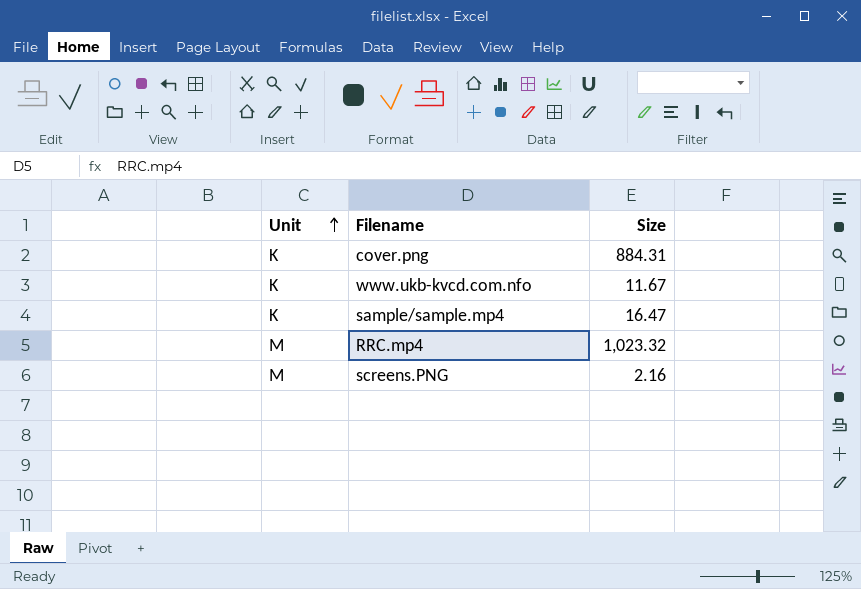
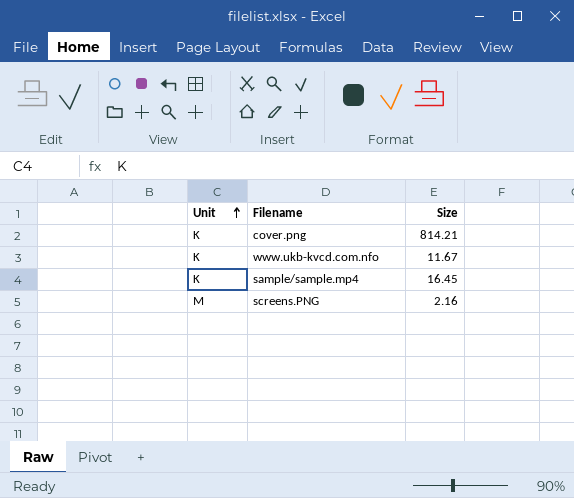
row RRC.mp4: M | 1,023.32 -> none
cover.png | Size: 884.31 -> 814.21
sample/sample.mp4 | Size: 16.47 -> 16.45

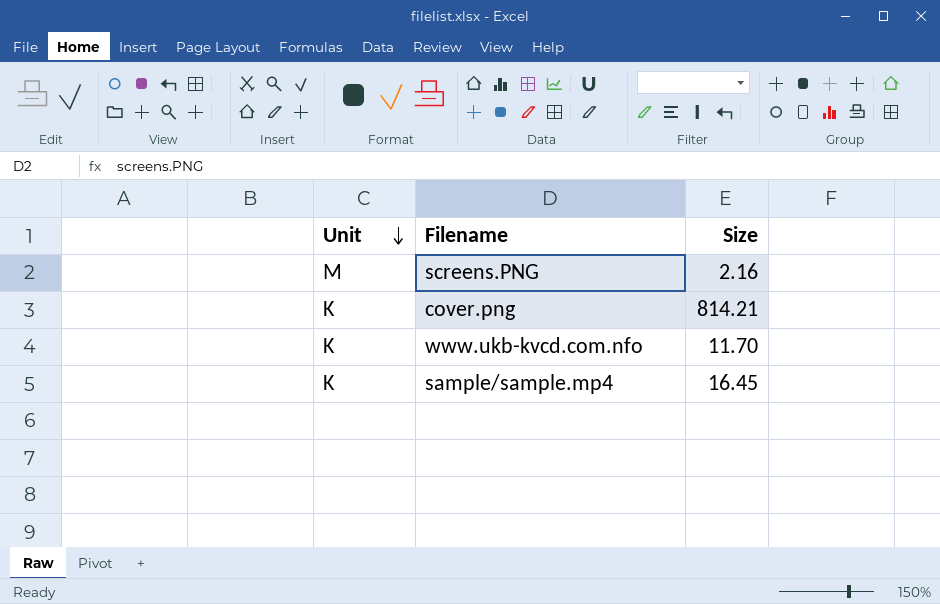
row order: Unit ascending -> Unit descending
www.ukb-kvcd.com.nfo | Size: 11.67 -> 11.70

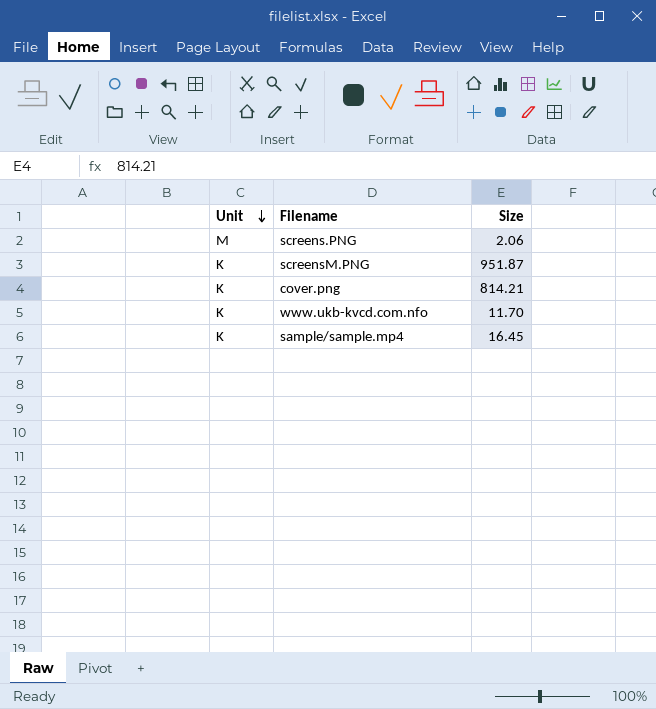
screens.PNG | Size: 2.16 -> 2.06
row screensM.PNG: none -> K | 951.87

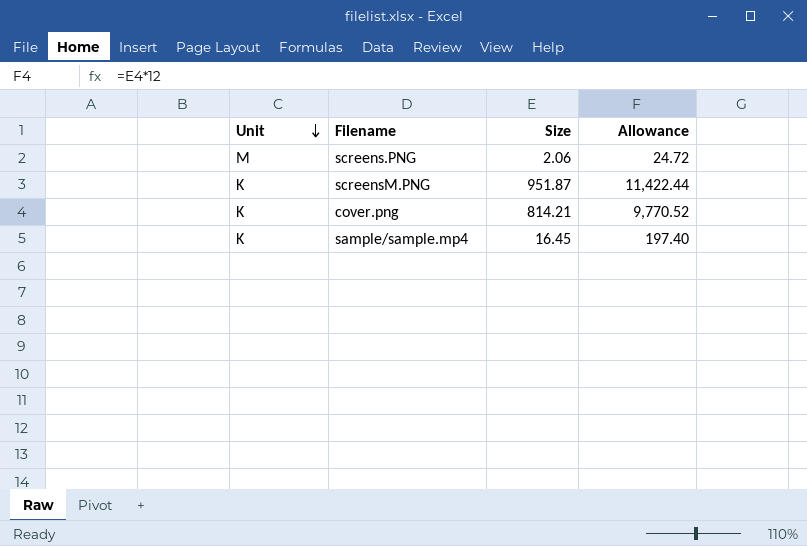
column Allowance | formula: none -> [Size] * 12
row www.ukb-kvcd.com.nfo: K | 11.70 -> none

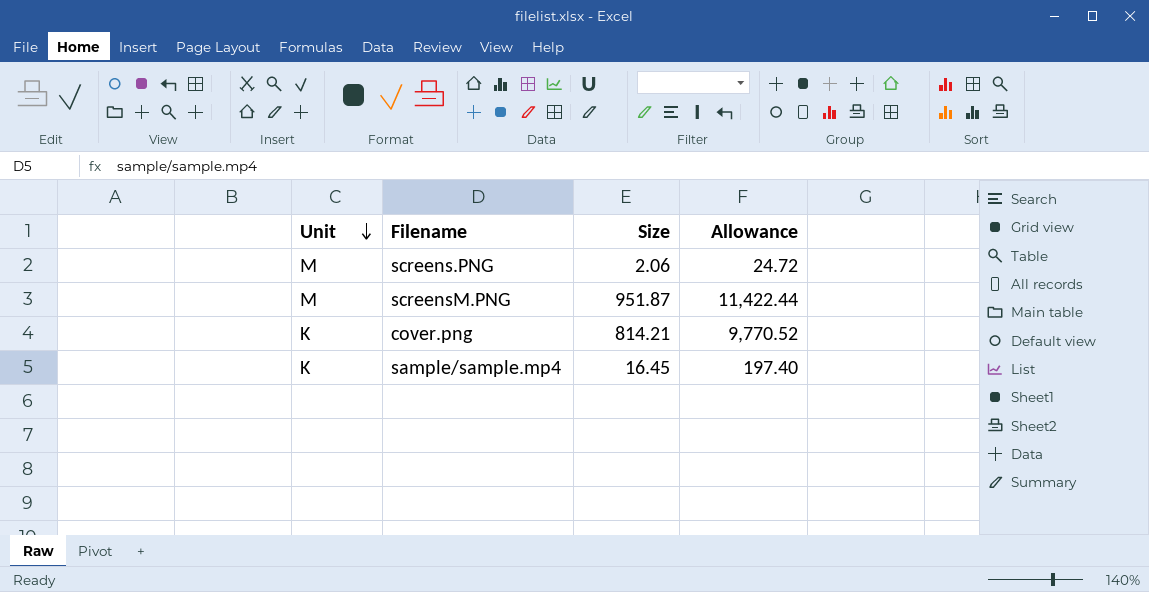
screensM.PNG | Unit: K -> M

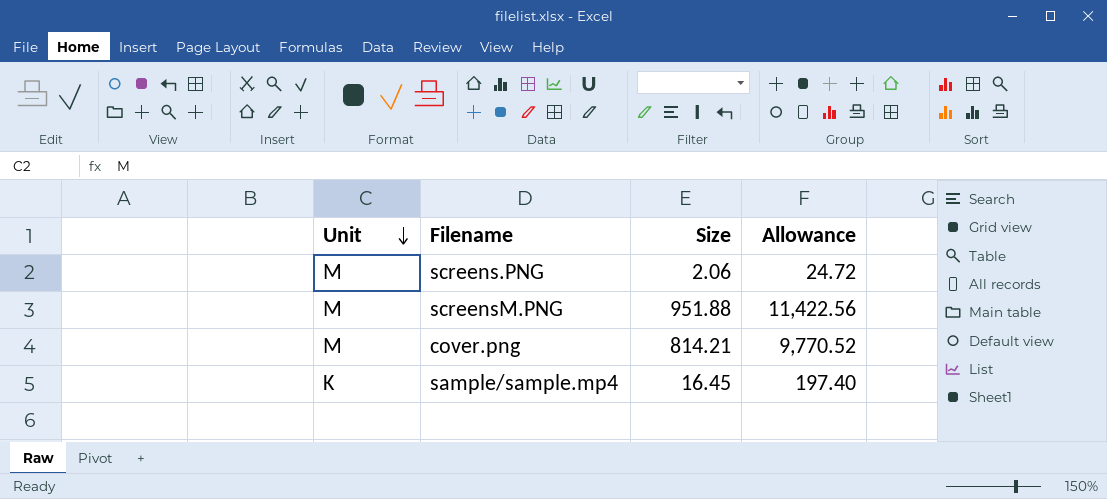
screensM.PNG | Size: 951.87 -> 951.88
screensM.PNG | Allowance: 11,422.44 -> 11,422.56
cover.png | Unit: K -> M

